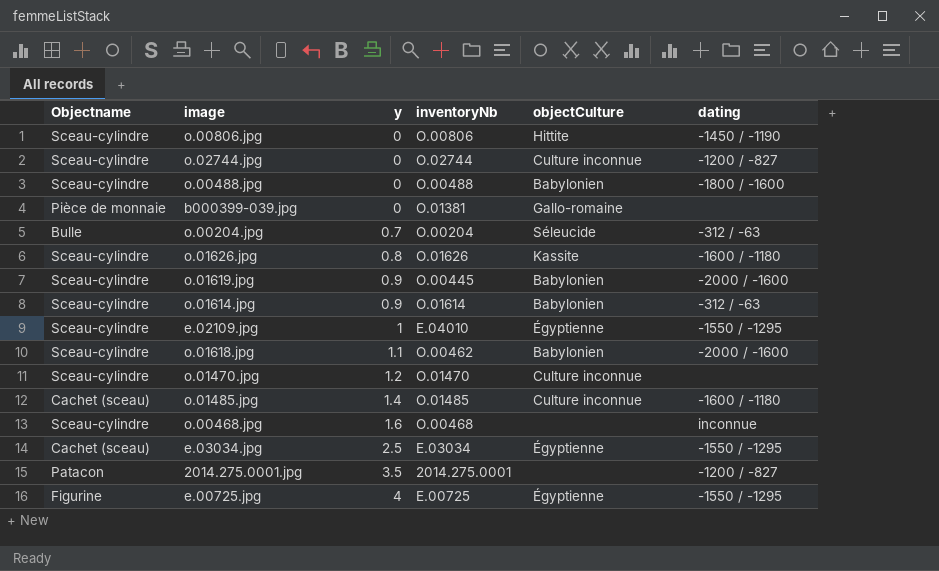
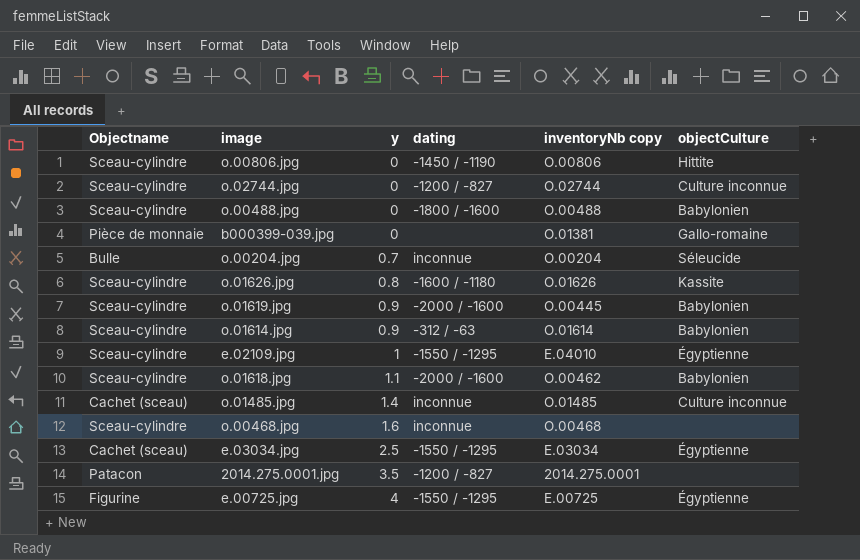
column dating | position: 6 -> 4
column name: inventoryNb -> inventoryNb copy
row o.01470.jpg: Sceau-cylindre | 1.2 | O.01470 | Culture inconnue | none -> none
o.00204.jpg | dating: -312 / -63 -> inconnue
o.01485.jpg | dating: -1600 / -1180 -> inconnue

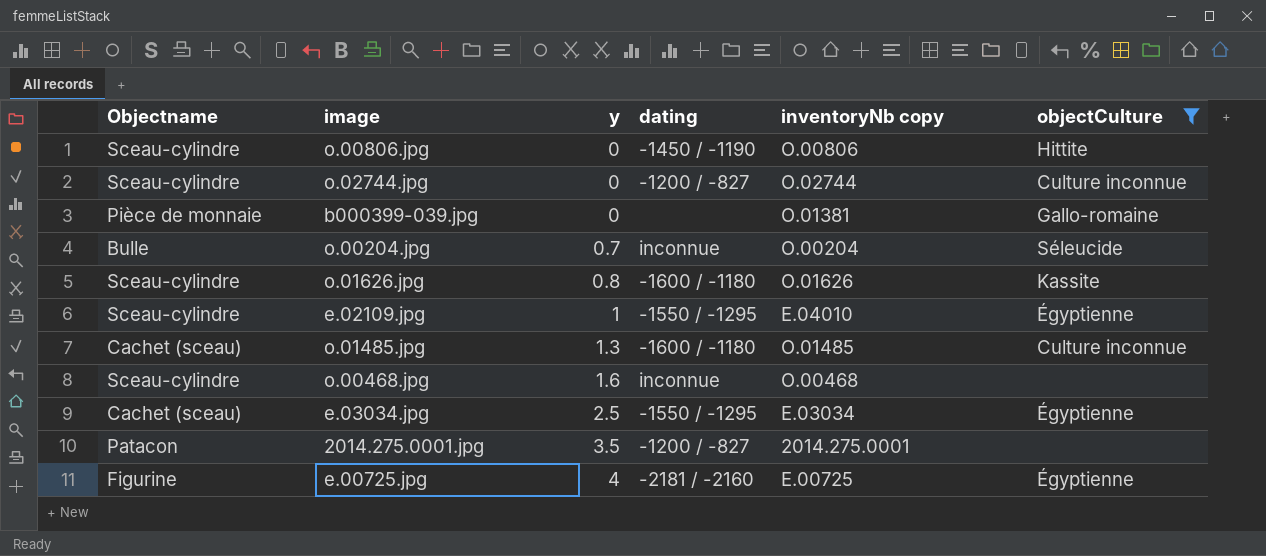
filter: none -> objectCulture != Babylonien
o.01485.jpg | y: 1.4 -> 1.3
o.01485.jpg | dating: inconnue -> -1600 / -1180
e.00725.jpg | dating: -1550 / -1295 -> -2181 / -2160

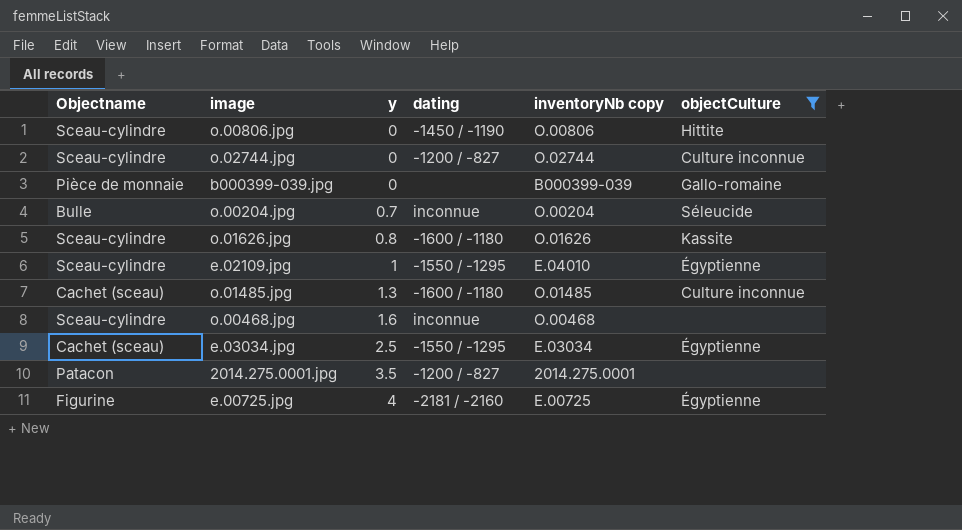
b000399-039.jpg | inventoryNb copy: O.01381 -> B000399-039

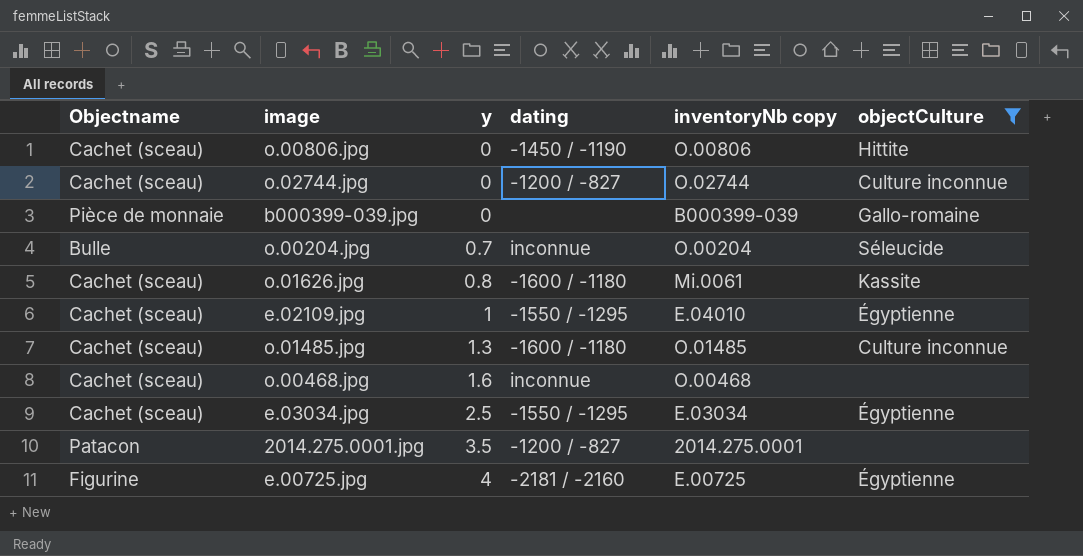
o.00806.jpg | Objectname: Sceau-cylindre -> Cachet (sceau)
o.02744.jpg | Objectname: Sceau-cylindre -> Cachet (sceau)
o.01626.jpg | Objectname: Sceau-cylindre -> Cachet (sceau)
o.01626.jpg | inventoryNb copy: O.01626 -> Mi.0061
e.02109.jpg | Objectname: Sceau-cylindre -> Cachet (sceau)
o.00468.jpg | Objectname: Sceau-cylindre -> Cachet (sceau)

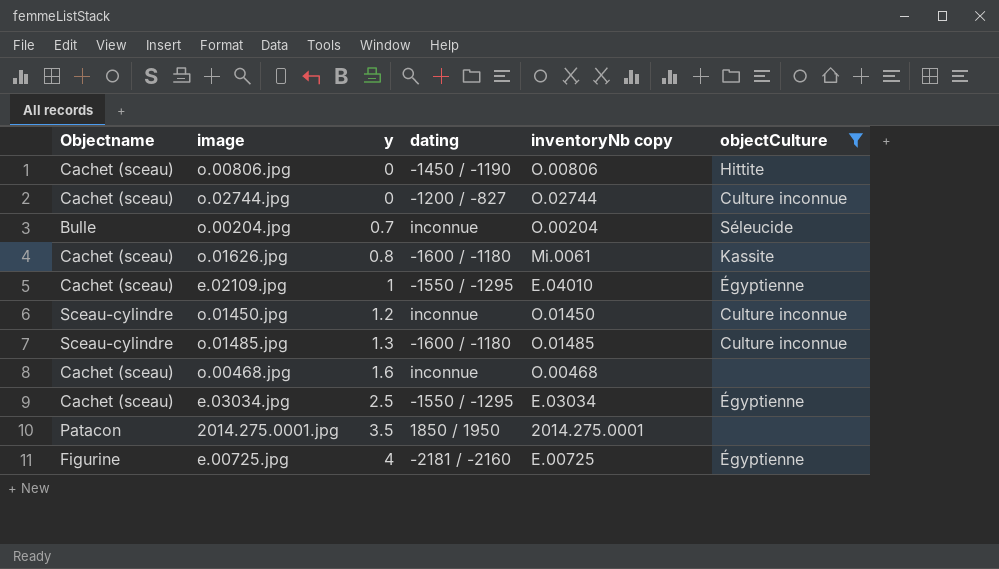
row b000399-039.jpg: Pièce de monnaie | 0 | none | B000399-039 | Gallo-romaine -> none
row o.01450.jpg: none -> Sceau-cylindre | 1.2 | inconnue | O.01450 | Culture inconnue
o.01485.jpg | Objectname: Cachet (sceau) -> Sceau-cylindre
2014.275.0001.jpg | dating: -1200 / -827 -> 1850 / 1950

